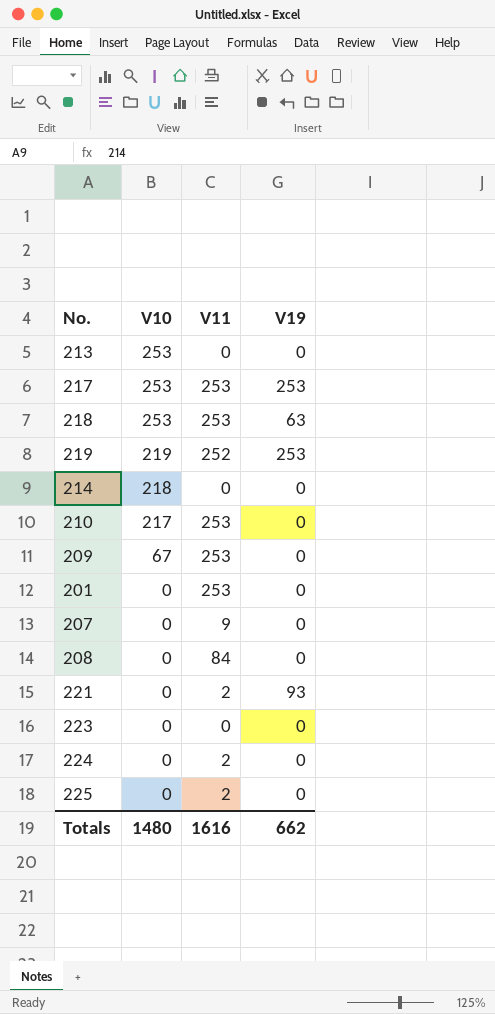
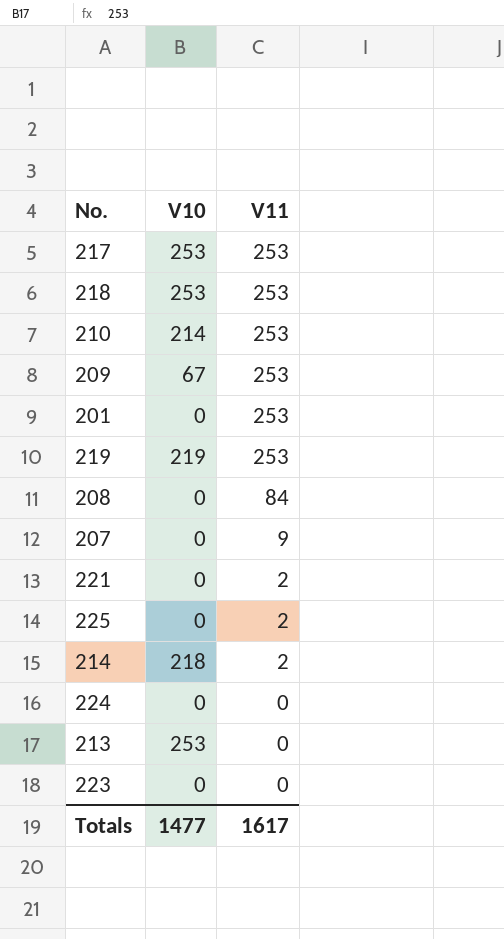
row order: V10 descending -> V11 descending
column V19 | position: 4 -> none
210 | V10: 217 -> 214
219 | V11: 252 -> 253
214 | V11: 0 -> 2
224 | V11: 2 -> 0
Totals | V10: 1480 -> 1477
Totals | V11: 1616 -> 1617

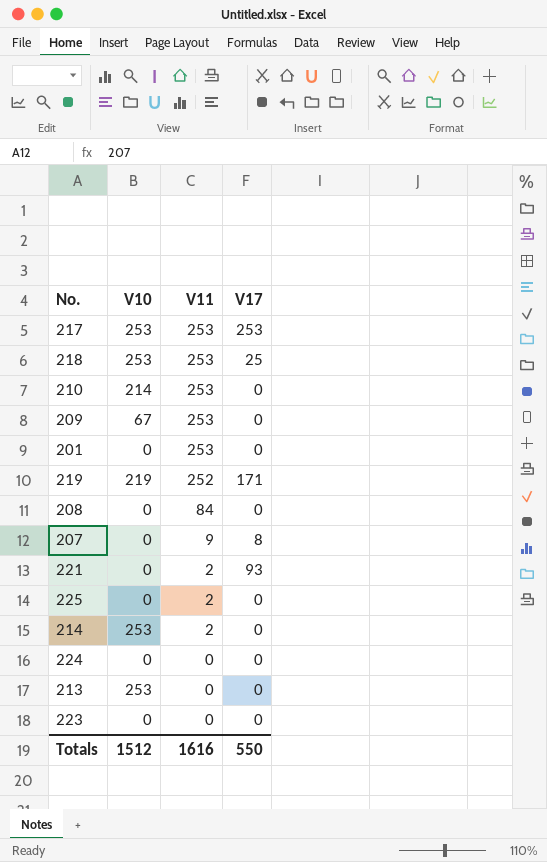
column V17 | position: none -> 4
219 | V11: 253 -> 252
214 | V10: 218 -> 253
Totals | V10: 1477 -> 1512
Totals | V11: 1617 -> 1616

